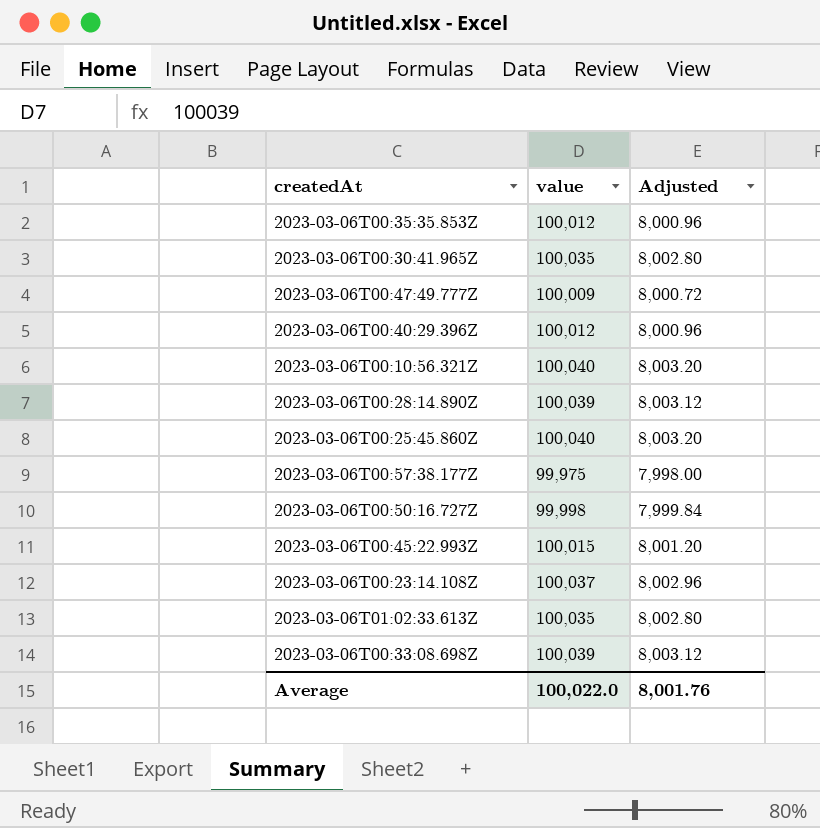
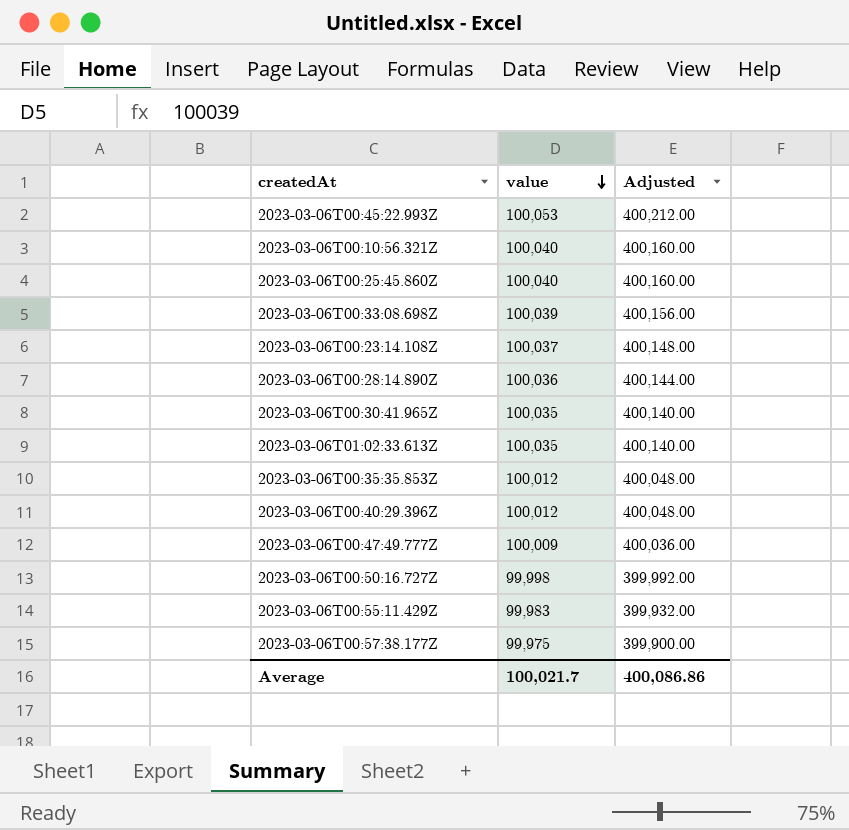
row order: none -> value descending
column Adjusted | formula: [value] * 0.08 -> [value] * 4
2023-03-06T00:45:22.993Z | value: 100,015 -> 100,053
2023-03-06T00:28:14.890Z | value: 100,039 -> 100,036
row 2023-03-06T00:55:11.429Z: none -> 99,983 | 399,932.00
Average | value: 100,022.0 -> 100,021.7
Average | Adjusted: 8,001.76 -> 400,086.86

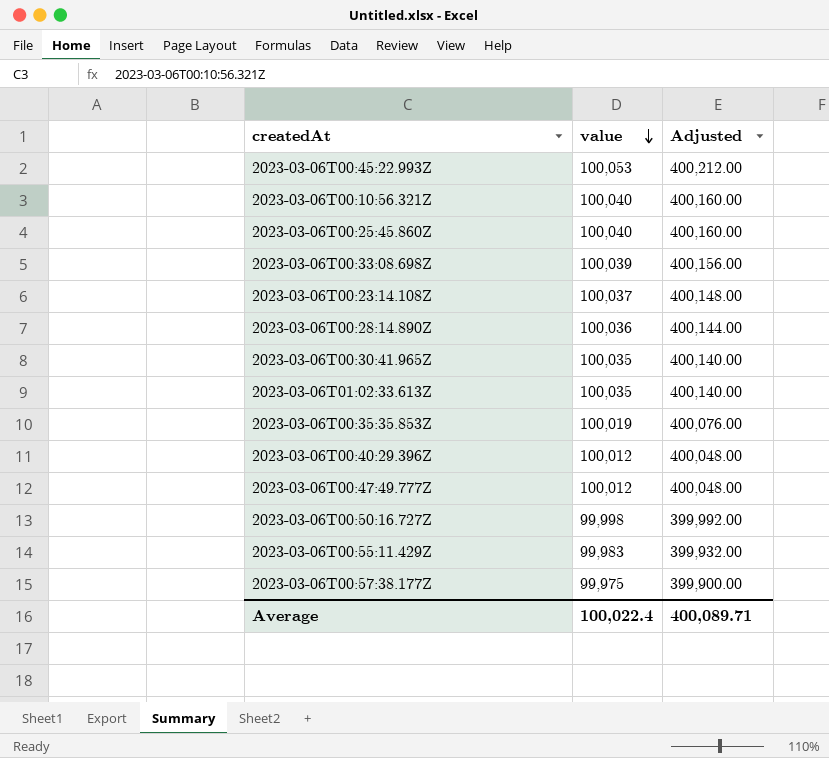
2023-03-06T00:35:35.853Z | value: 100,012 -> 100,019
2023-03-06T00:35:35.853Z | Adjusted: 400,048.00 -> 400,076.00
2023-03-06T00:47:49.777Z | value: 100,009 -> 100,012
2023-03-06T00:47:49.777Z | Adjusted: 400,036.00 -> 400,048.00
Average | value: 100,021.7 -> 100,022.4
Average | Adjusted: 400,086.86 -> 400,089.71

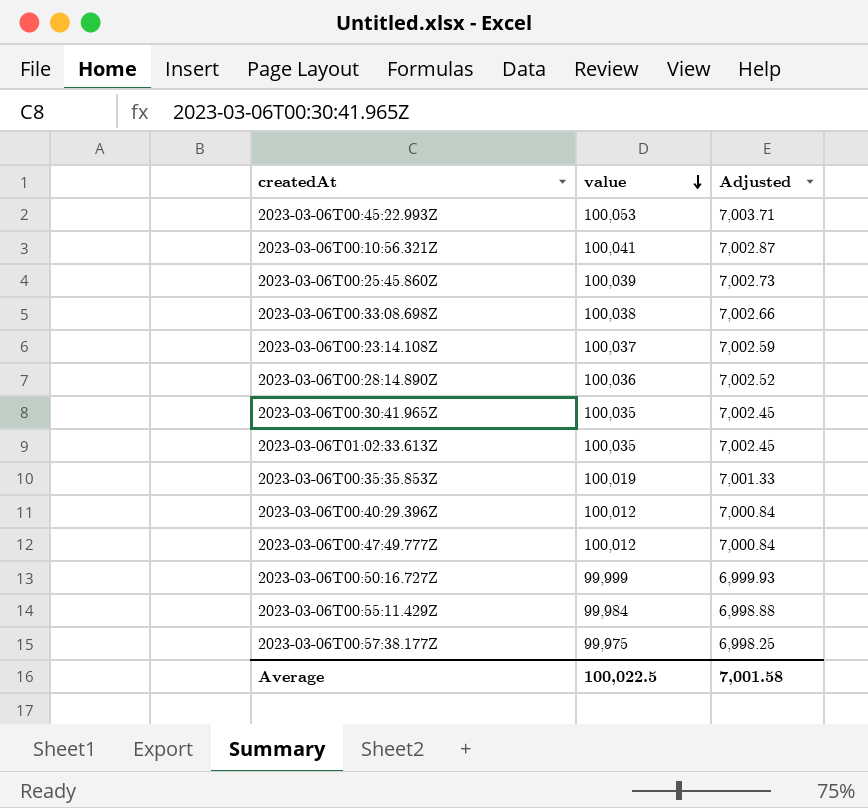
column Adjusted | formula: [value] * 4 -> [value] * 0.07
2023-03-06T00:10:56.321Z | value: 100,040 -> 100,041
2023-03-06T00:25:45.860Z | value: 100,040 -> 100,039
2023-03-06T00:33:08.698Z | value: 100,039 -> 100,038
2023-03-06T00:50:16.727Z | value: 99,998 -> 99,999
2023-03-06T00:55:11.429Z | value: 99,983 -> 99,984
Average | value: 100,022.4 -> 100,022.5
Average | Adjusted: 400,089.71 -> 7,001.58

